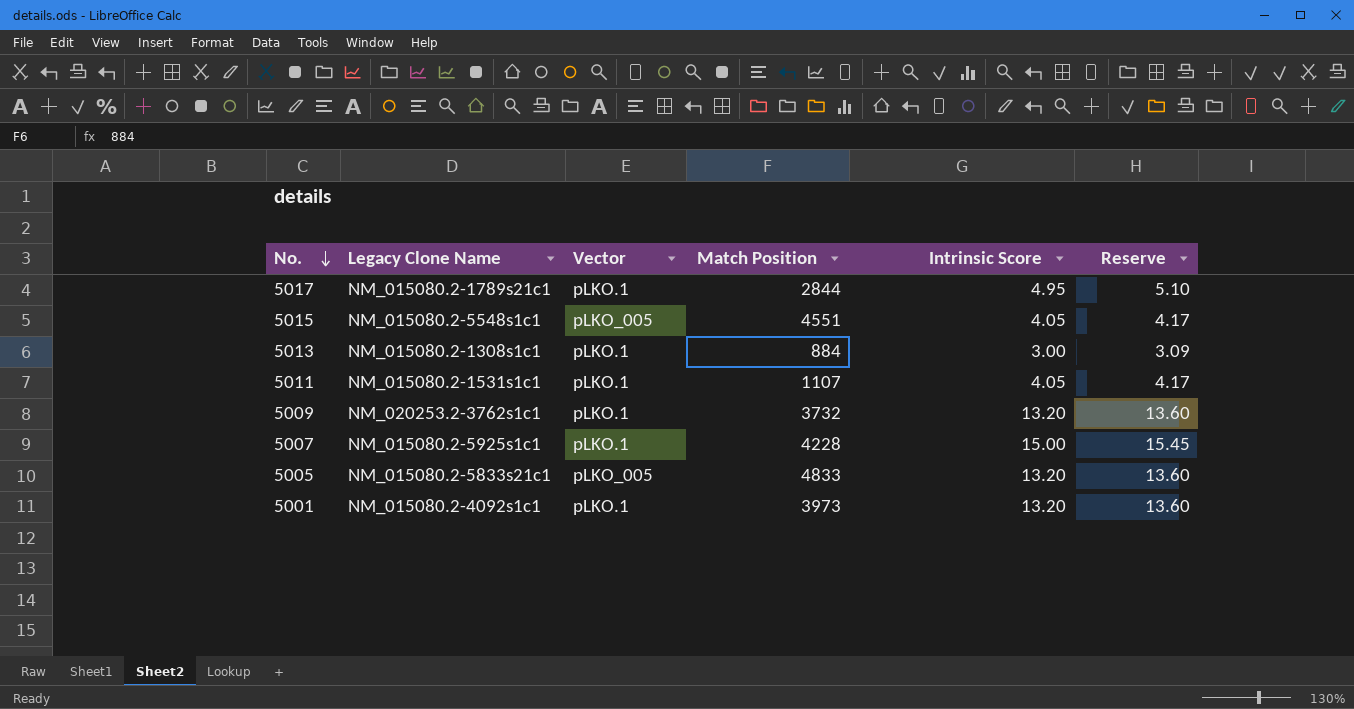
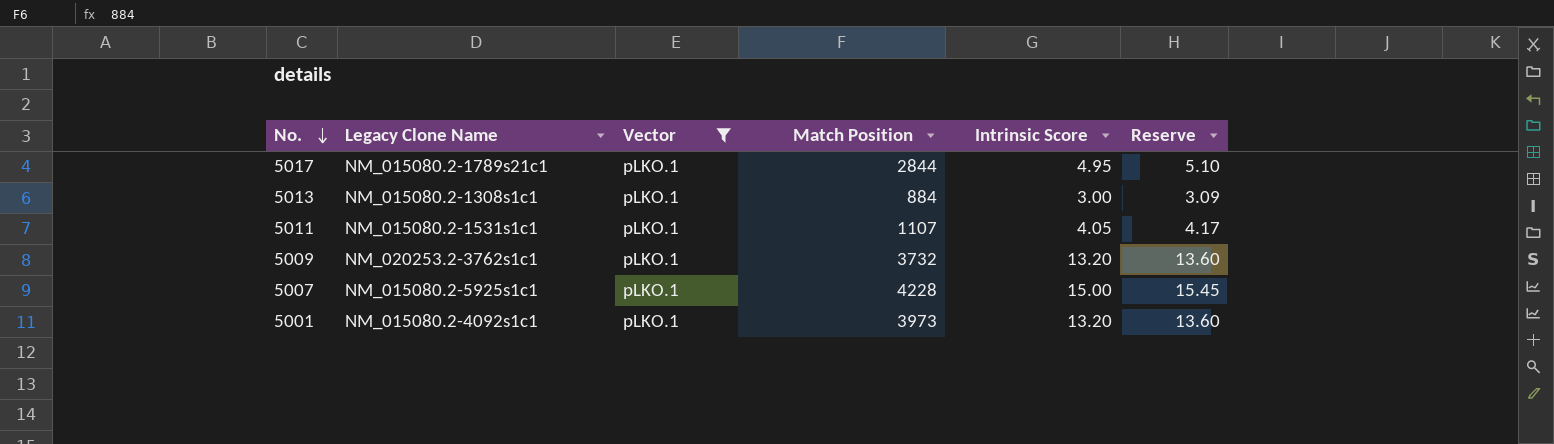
filter: none -> Vector = pLKO.1

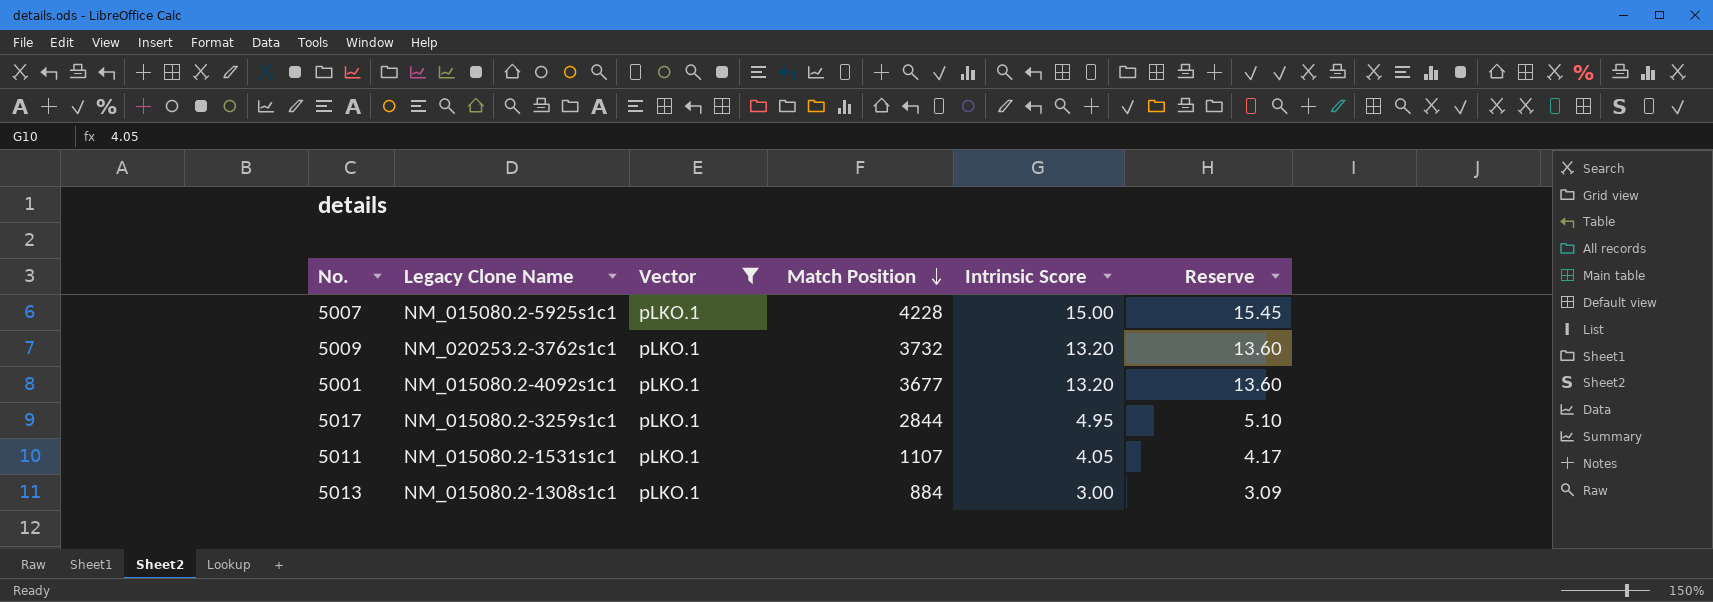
row order: No. descending -> Match Position descending
5001 | Match Position: 3973 -> 3677
5017 | Legacy Clone Name: NM_015080.2-1789s21c1 -> NM_015080.2-3259s1c1

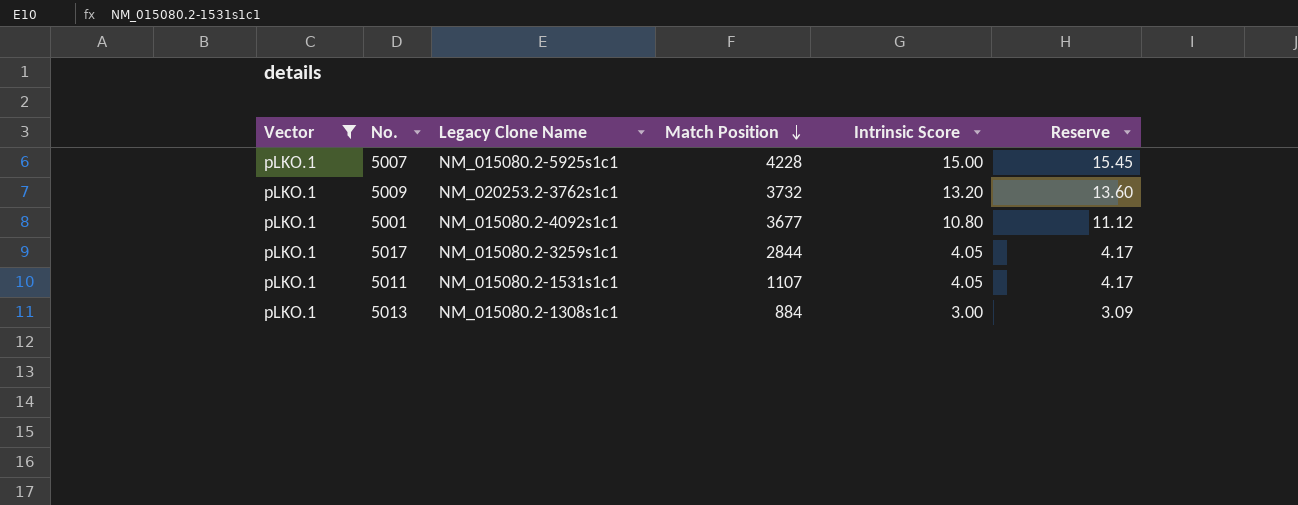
column Vector | position: 3 -> 1
5001 | Intrinsic Score: 13.20 -> 10.80
5001 | Reserve: 13.60 -> 11.12
5017 | Intrinsic Score: 4.95 -> 4.05
5017 | Reserve: 5.10 -> 4.17

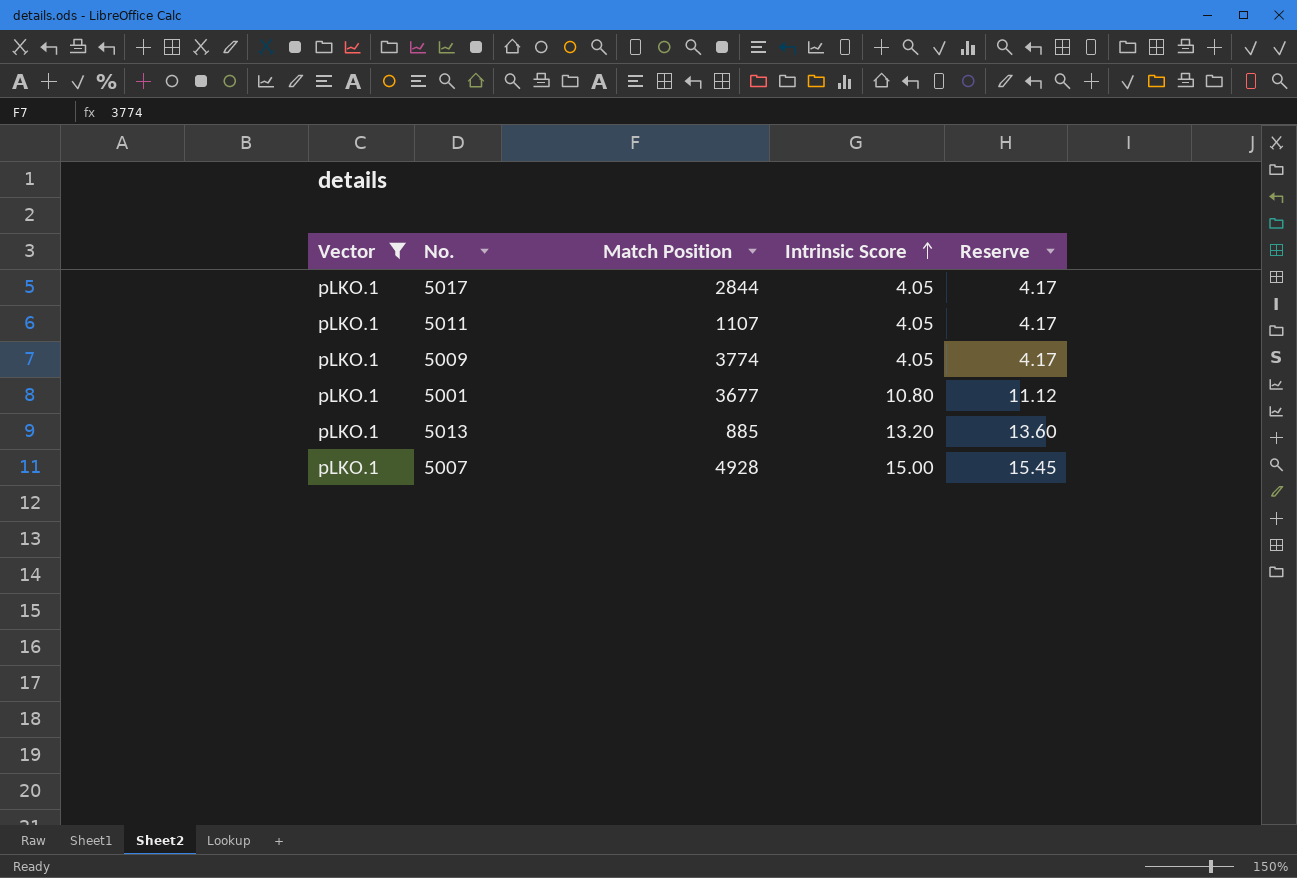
row order: Match Position descending -> Intrinsic Score ascending
column Legacy Clone Name | position: 3 -> none
5009 | Match Position: 3732 -> 3774
5009 | Intrinsic Score: 13.20 -> 4.05
5009 | Reserve: 13.60 -> 4.17
5013 | Match Position: 884 -> 885
5013 | Intrinsic Score: 3.00 -> 13.20
5013 | Reserve: 3.09 -> 13.60
5007 | Match Position: 4228 -> 4928

